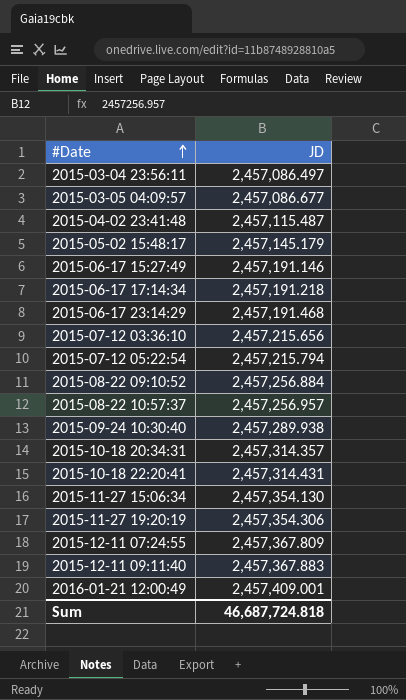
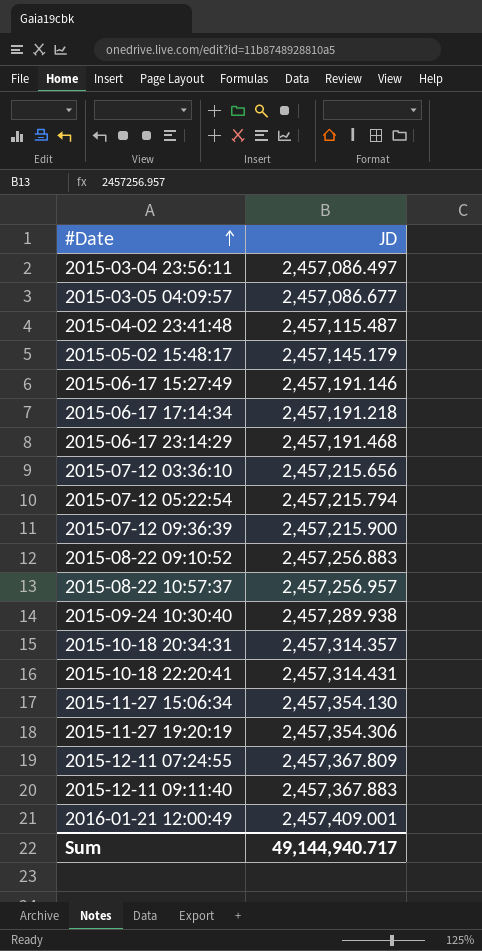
row 2015-07-12 09:36:39: none -> 2,457,215.900
2015-08-22 09:10:52 | JD: 2,457,256.884 -> 2,457,256.883
Sum | JD: 46,687,724.818 -> 49,144,940.717

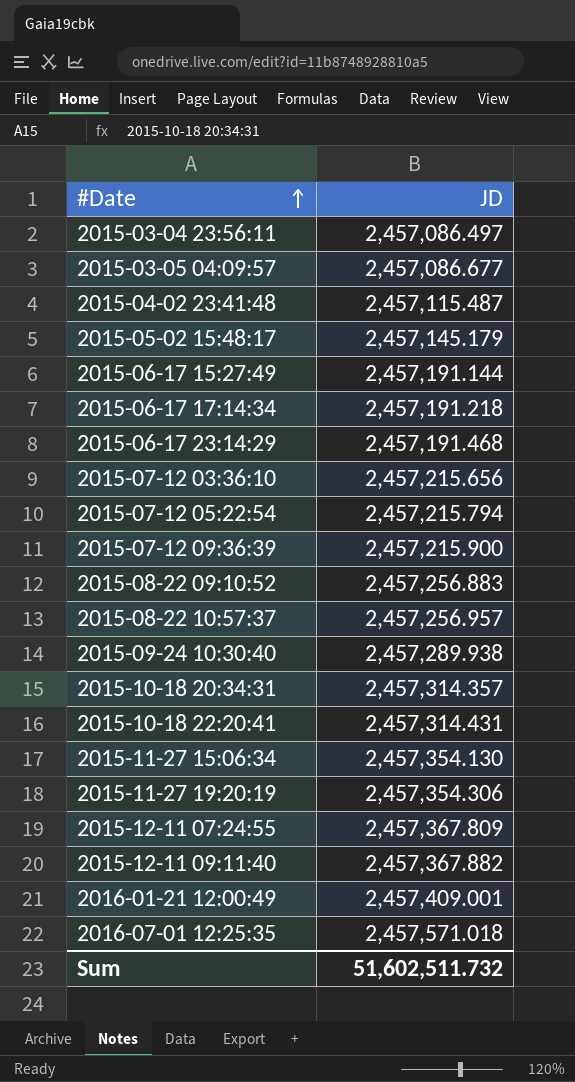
2015-06-17 15:27:49 | JD: 2,457,191.146 -> 2,457,191.144
2015-12-11 09:11:40 | JD: 2,457,367.883 -> 2,457,367.882
row 2016-07-01 12:25:35: none -> 2,457,571.018
Sum | JD: 49,144,940.717 -> 51,602,511.732

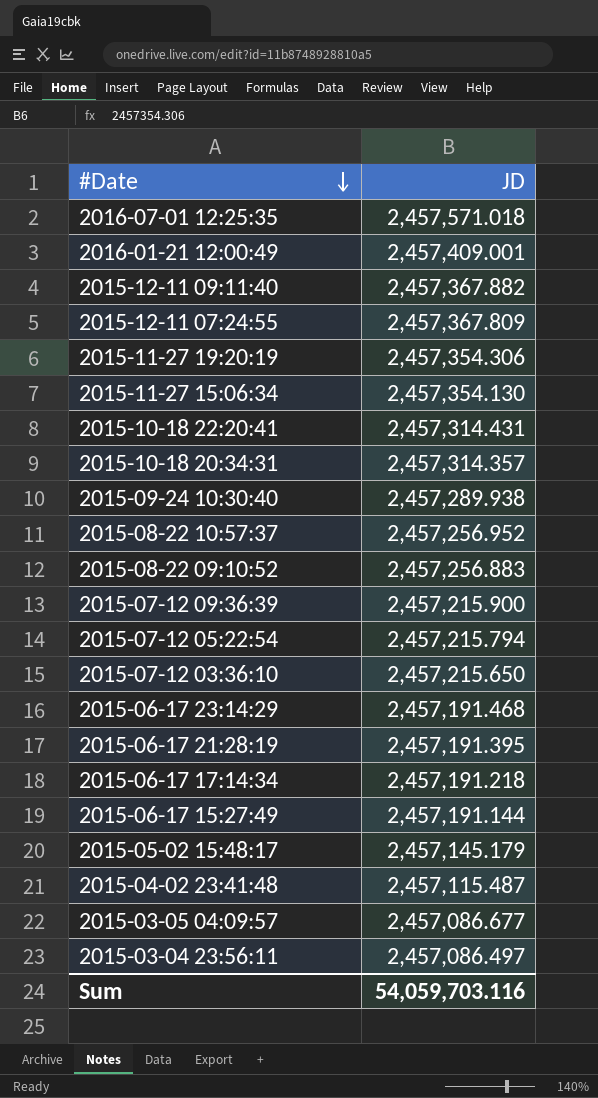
row order: #Date ascending -> #Date descending
2015-08-22 10:57:37 | JD: 2,457,256.957 -> 2,457,256.952
2015-07-12 03:36:10 | JD: 2,457,215.656 -> 2,457,215.650
row 2015-06-17 21:28:19: none -> 2,457,191.395
Sum | JD: 51,602,511.732 -> 54,059,703.116

